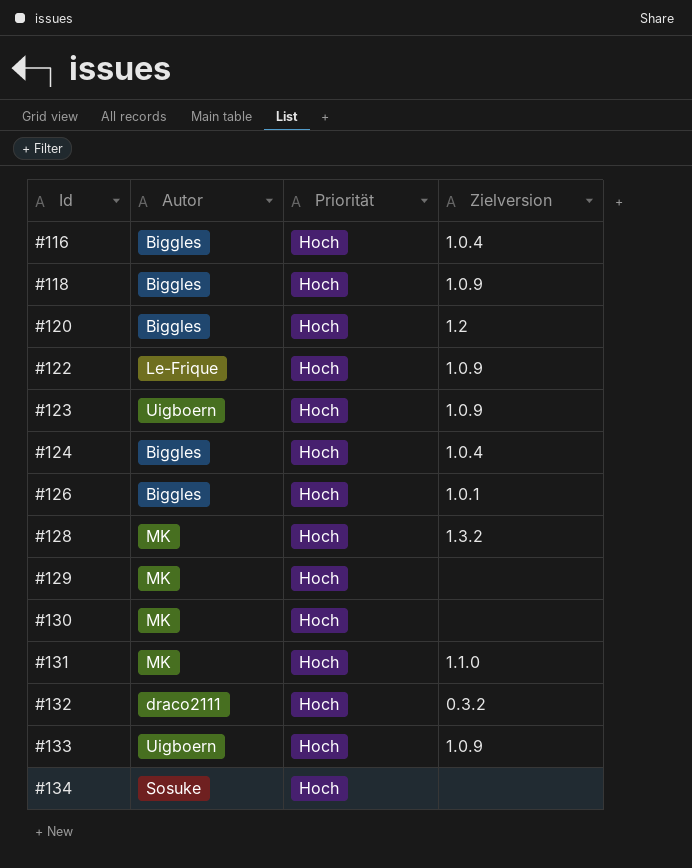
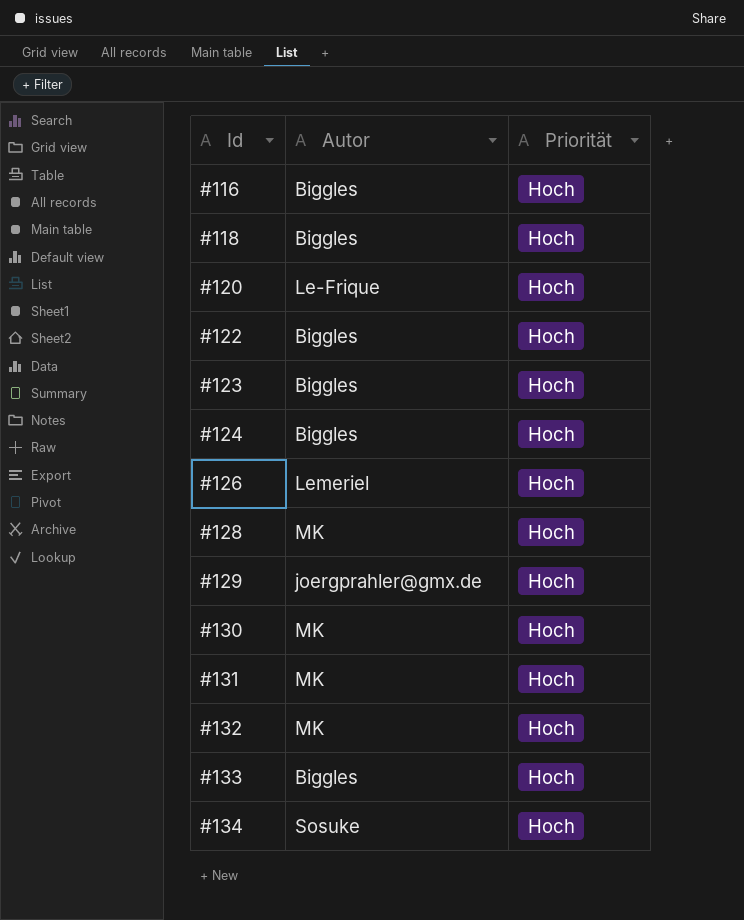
column Zielversion | position: 4 -> none
#120 | Autor: Biggles -> Le-Frique
#122 | Autor: Le-Frique -> Biggles
#123 | Autor: Uigboern -> Biggles
#126 | Autor: Biggles -> Lemeriel
#129 | Autor: MK -> joergprahler@gmx.de
#132 | Autor: draco2111 -> MK
#133 | Autor: Uigboern -> Biggles

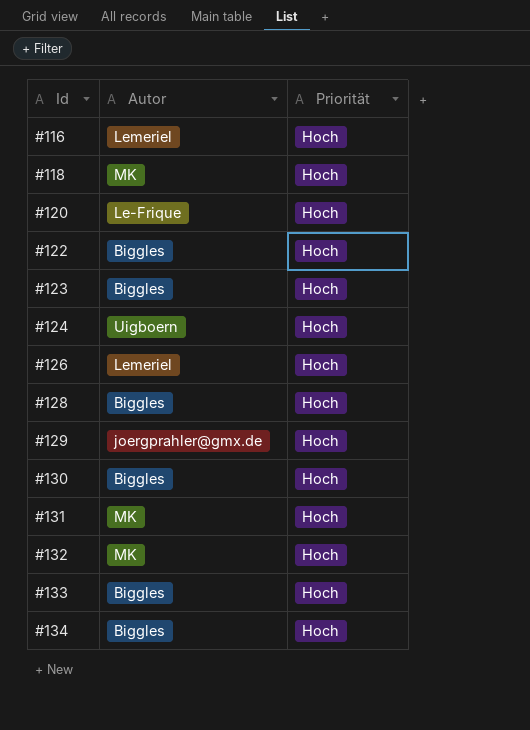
#116 | Autor: Biggles -> Lemeriel
#118 | Autor: Biggles -> MK
#124 | Autor: Biggles -> Uigboern
#128 | Autor: MK -> Biggles
#130 | Autor: MK -> Biggles
#134 | Autor: Sosuke -> Biggles

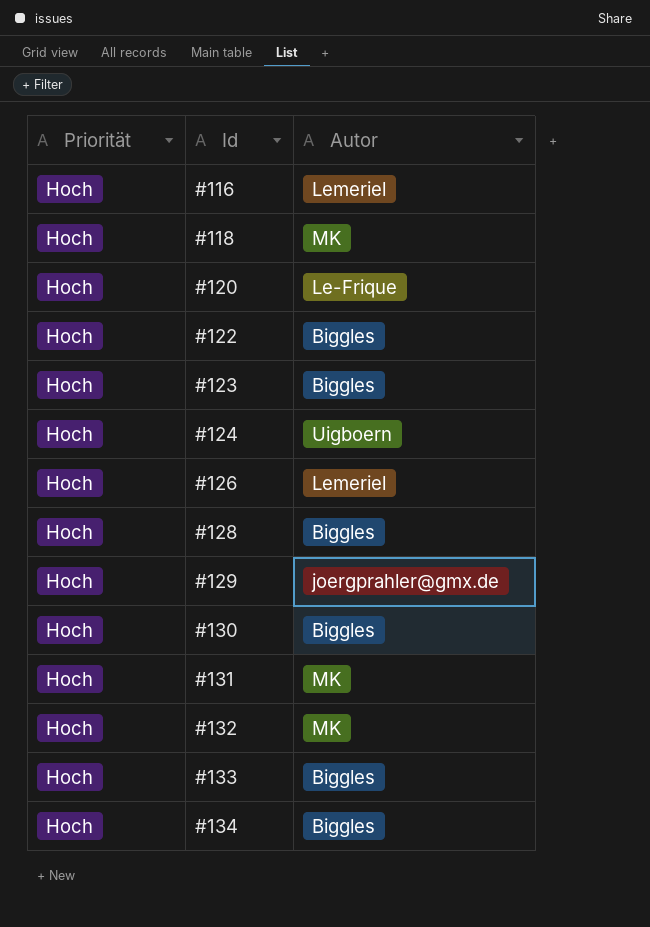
column Priorität | position: 3 -> 1

